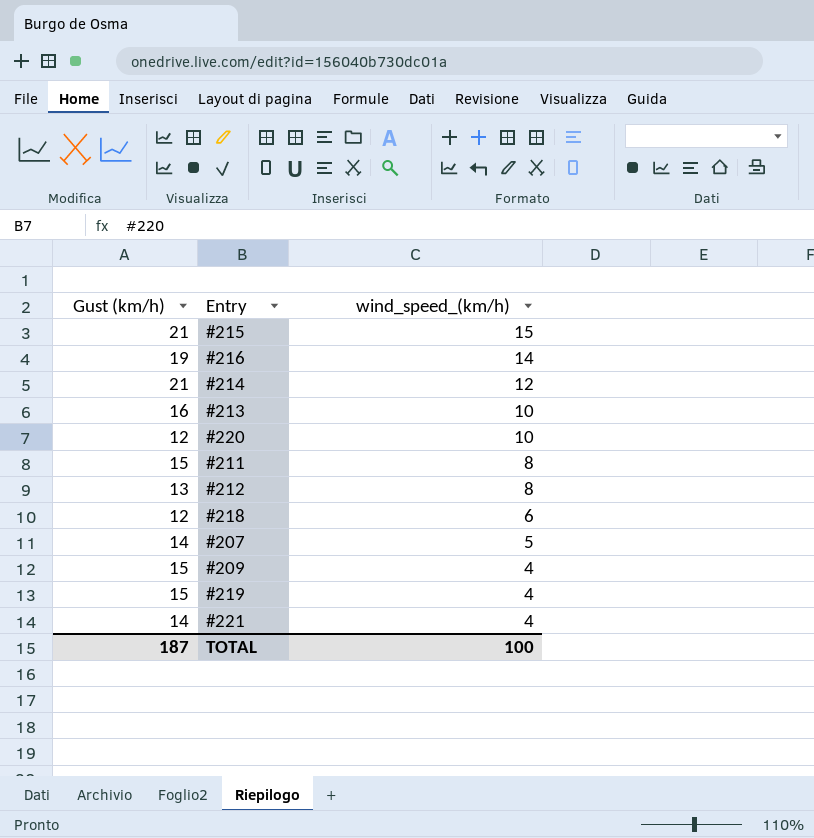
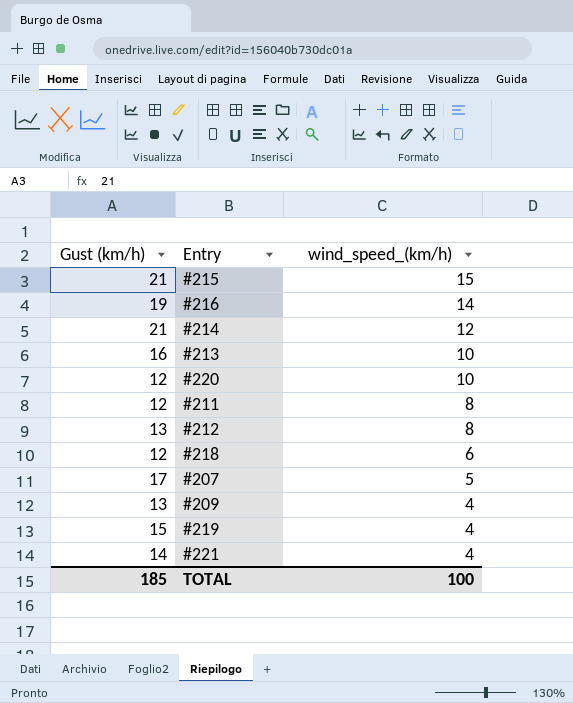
#211 | Gust (km/h): 15 -> 12
#207 | Gust (km/h): 14 -> 17
#209 | Gust (km/h): 15 -> 13
TOTAL | Gust (km/h): 187 -> 185

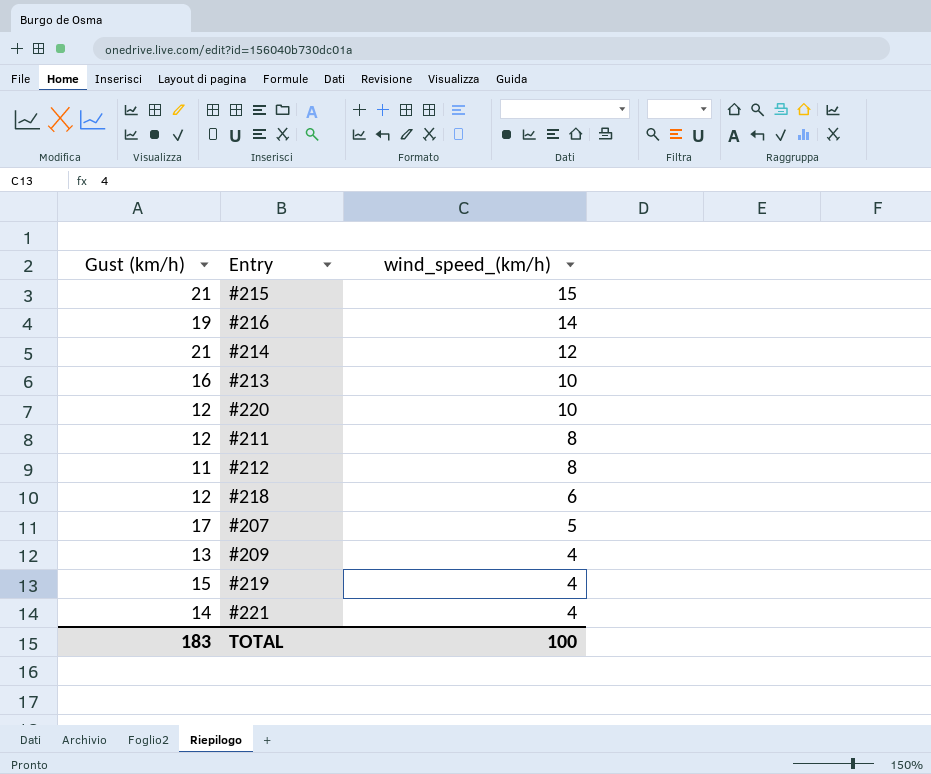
#212 | Gust (km/h): 13 -> 11
TOTAL | Gust (km/h): 185 -> 183

